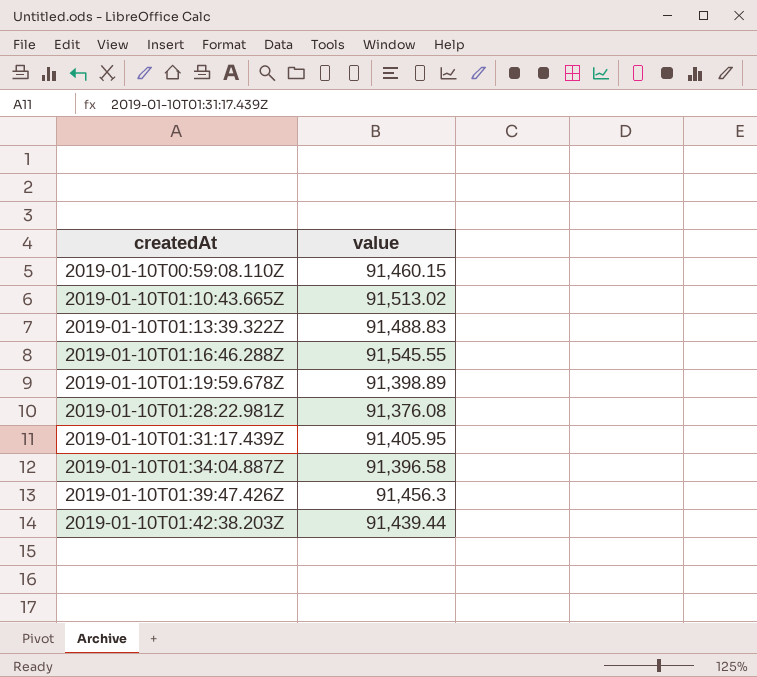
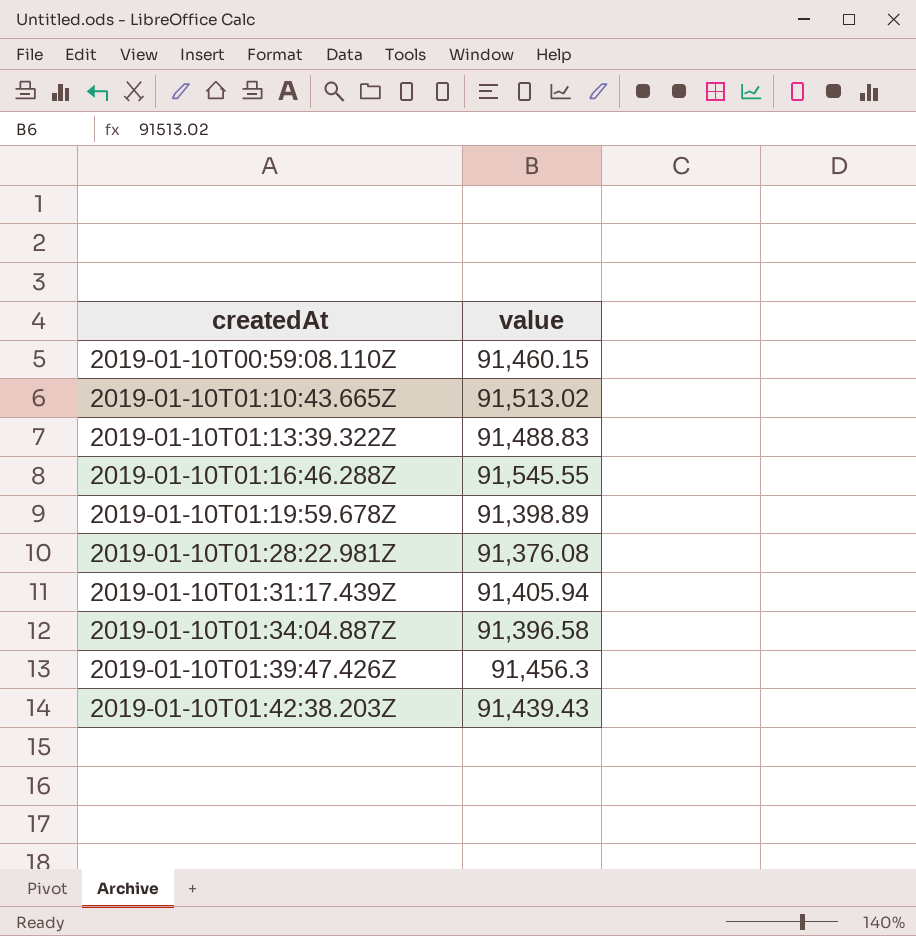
2019-01-10T01:31:17.439Z | value: 91,405.95 -> 91,405.94
2019-01-10T01:42:38.203Z | value: 91,439.44 -> 91,439.43

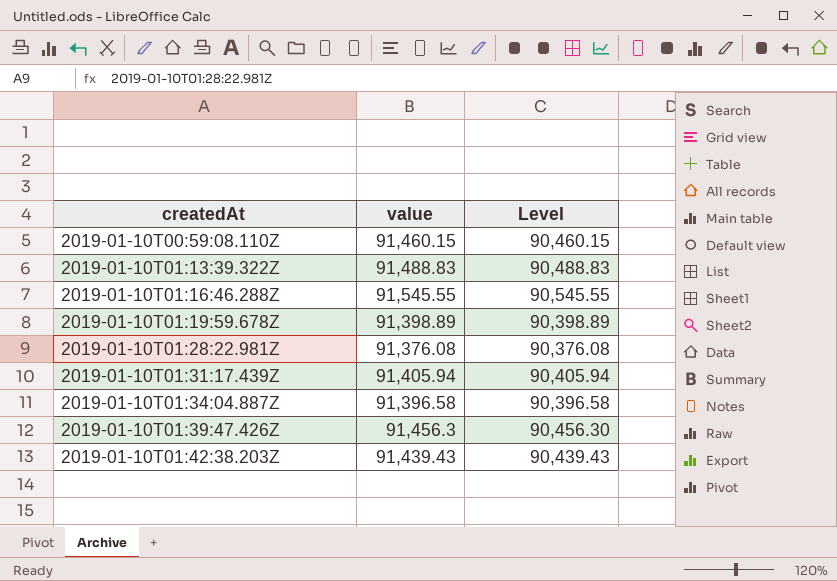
column Level | formula: none -> [value] - 1000
row 2019-01-10T01:10:43.665Z: 91,513.02 -> none

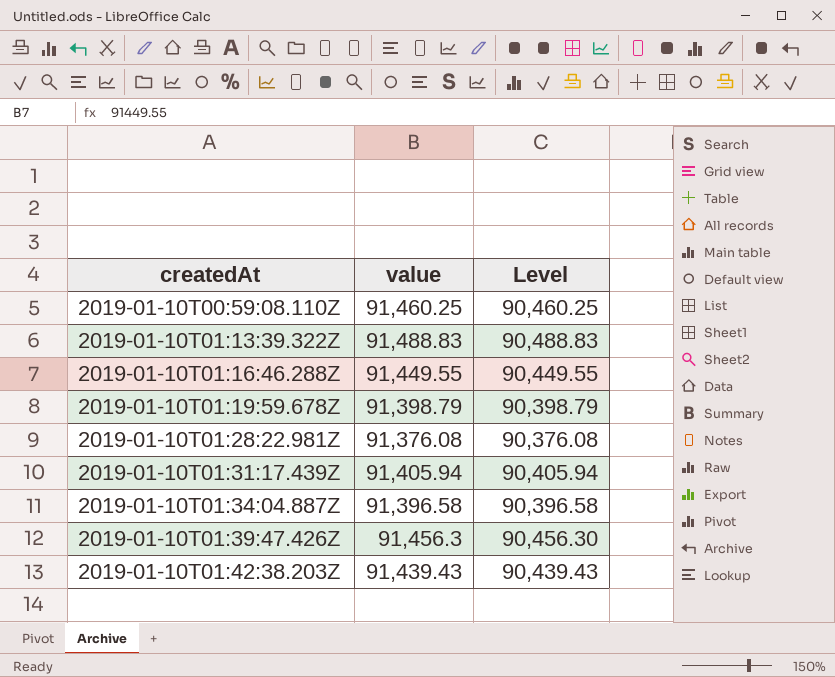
2019-01-10T00:59:08.110Z | value: 91,460.15 -> 91,460.25
2019-01-10T00:59:08.110Z | Level: 90,460.15 -> 90,460.25
2019-01-10T01:16:46.288Z | value: 91,545.55 -> 91,449.55
2019-01-10T01:16:46.288Z | Level: 90,545.55 -> 90,449.55
2019-01-10T01:19:59.678Z | value: 91,398.89 -> 91,398.79
2019-01-10T01:19:59.678Z | Level: 90,398.89 -> 90,398.79

